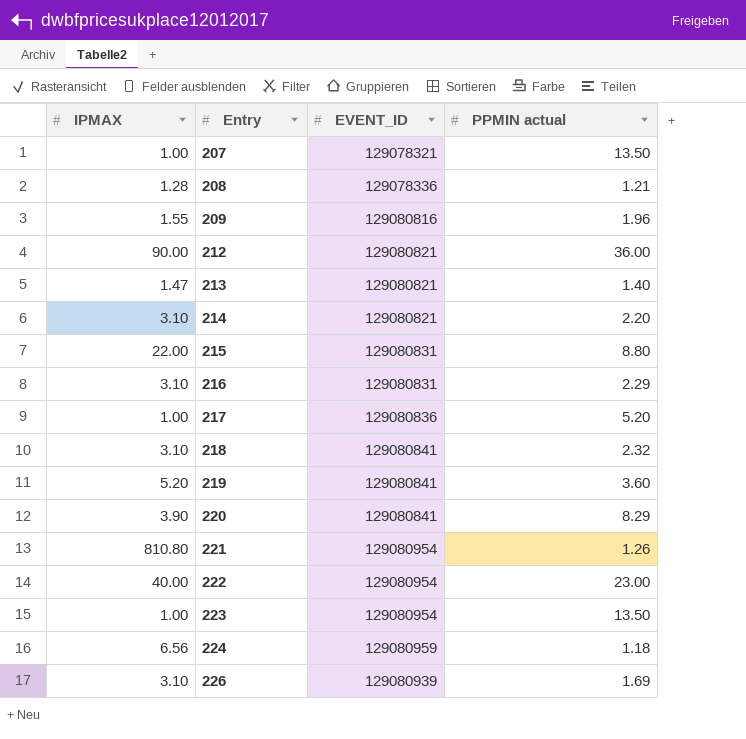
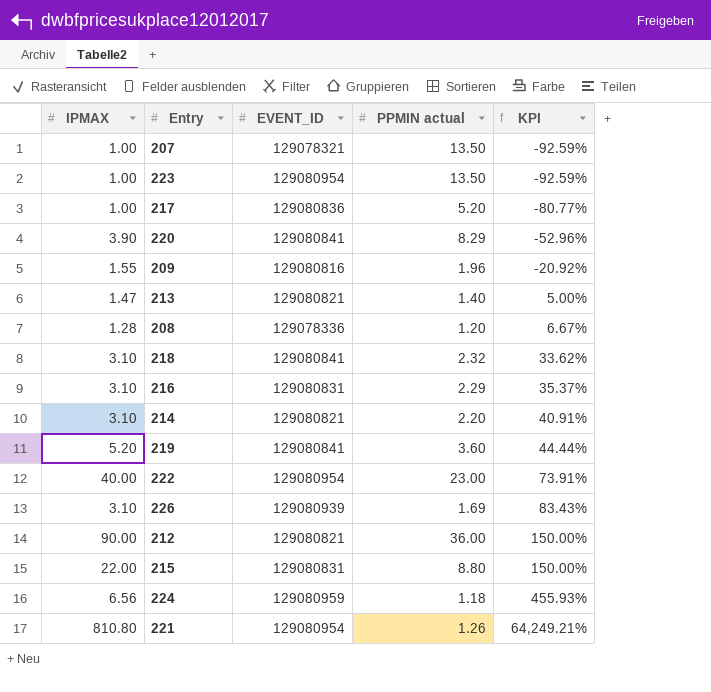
row order: Entry ascending -> KPI ascending
column KPI | formula: none -> ([IPMAX] - [PPMIN actual]) / [PPMIN actual]
208 | PPMIN actual: 1.21 -> 1.20

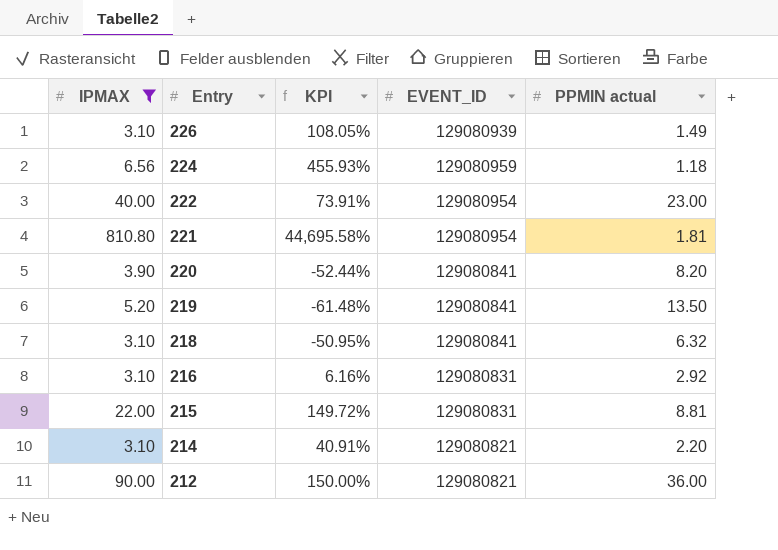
filter: none -> IPMAX >= 3.10
row order: KPI ascending -> Entry descending
column KPI | position: 5 -> 3
226 | KPI: 83.43% -> 108.05%
226 | PPMIN actual: 1.69 -> 1.49
221 | KPI: 64,249.21% -> 44,695.58%
221 | PPMIN actual: 1.26 -> 1.81
220 | KPI: -52.96% -> -52.44%
220 | PPMIN actual: 8.29 -> 8.20
219 | KPI: 44.44% -> -61.48%
219 | PPMIN actual: 3.60 -> 13.50
218 | KPI: 33.62% -> -50.95%
218 | PPMIN actual: 2.32 -> 6.32
216 | KPI: 35.37% -> 6.16%
216 | PPMIN actual: 2.29 -> 2.92
215 | KPI: 150.00% -> 149.72%
215 | PPMIN actual: 8.80 -> 8.81

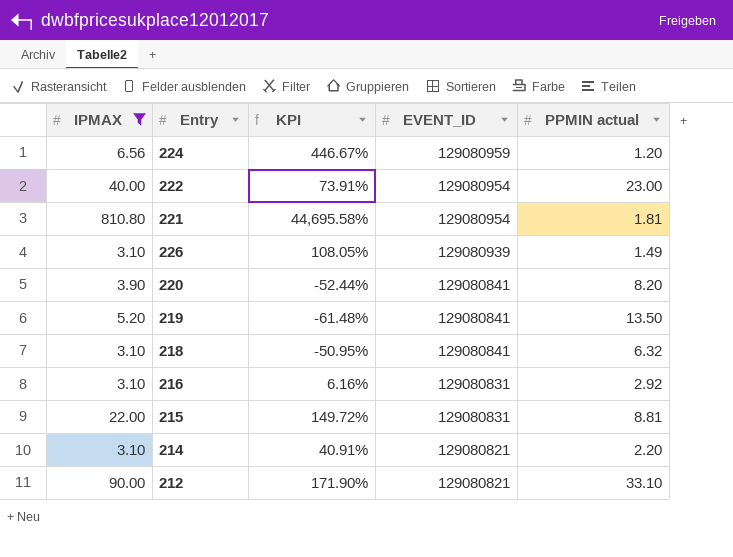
row order: Entry descending -> EVENT_ID descending
224 | KPI: 455.93% -> 446.67%
224 | PPMIN actual: 1.18 -> 1.20
212 | KPI: 150.00% -> 171.90%
212 | PPMIN actual: 36.00 -> 33.10

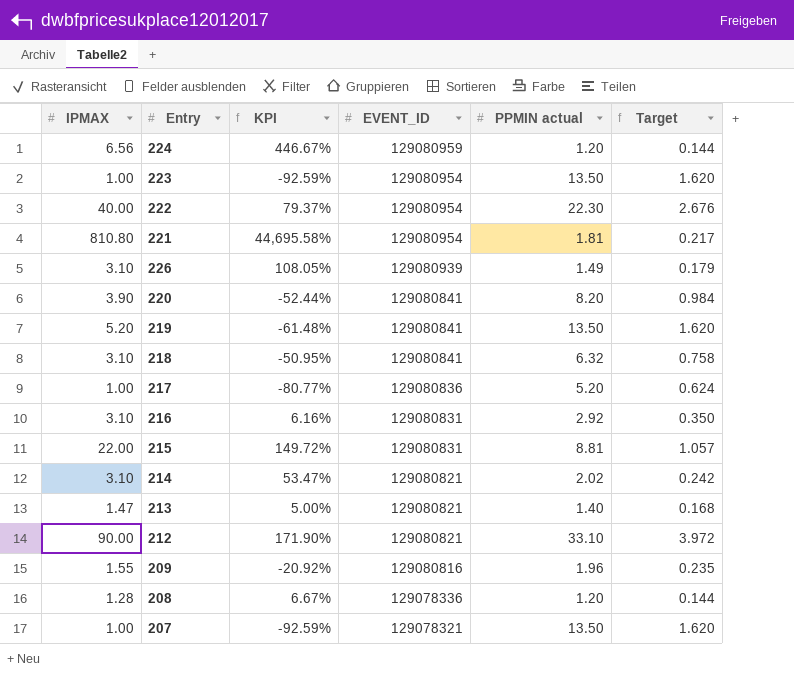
filter: IPMAX >= 3.10 -> none
column Target | formula: none -> [PPMIN actual] * 0.12
222 | KPI: 73.91% -> 79.37%
222 | PPMIN actual: 23.00 -> 22.30
214 | KPI: 40.91% -> 53.47%
214 | PPMIN actual: 2.20 -> 2.02

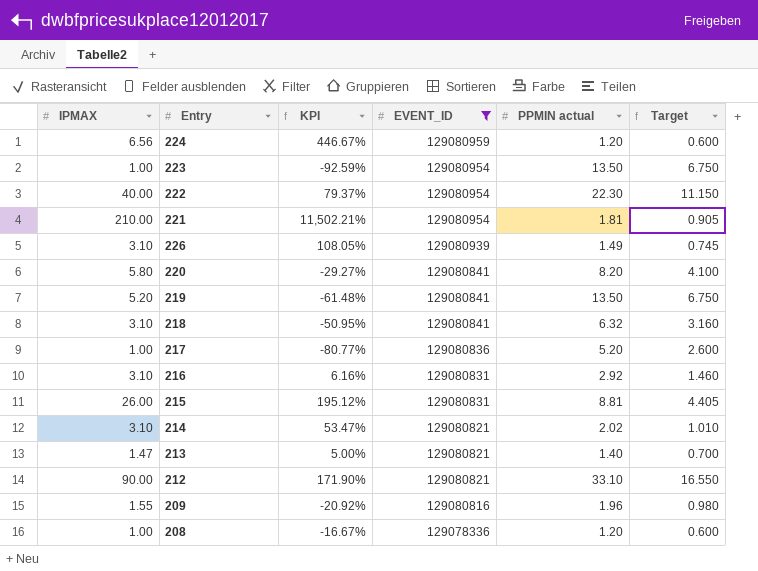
filter: none -> EVENT_ID != 129078321
column Target | formula: [PPMIN actual] * 0.12 -> [PPMIN actual] * 0.5
221 | IPMAX: 810.80 -> 210.00
221 | KPI: 44,695.58% -> 11,502.21%
220 | IPMAX: 3.90 -> 5.80
220 | KPI: -52.44% -> -29.27%
215 | IPMAX: 22.00 -> 26.00
215 | KPI: 149.72% -> 195.12%
208 | IPMAX: 1.28 -> 1.00
208 | KPI: 6.67% -> -16.67%

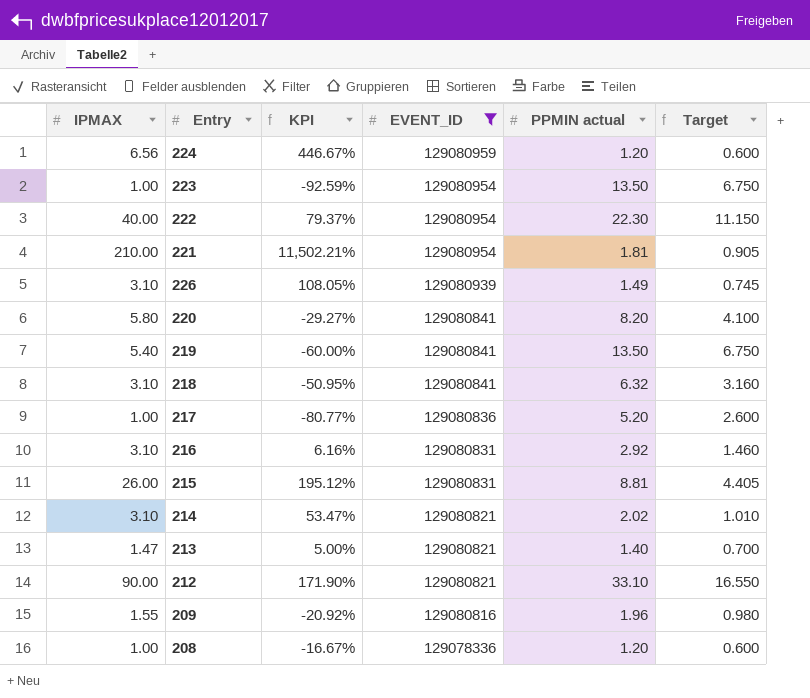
219 | IPMAX: 5.20 -> 5.40
219 | KPI: -61.48% -> -60.00%

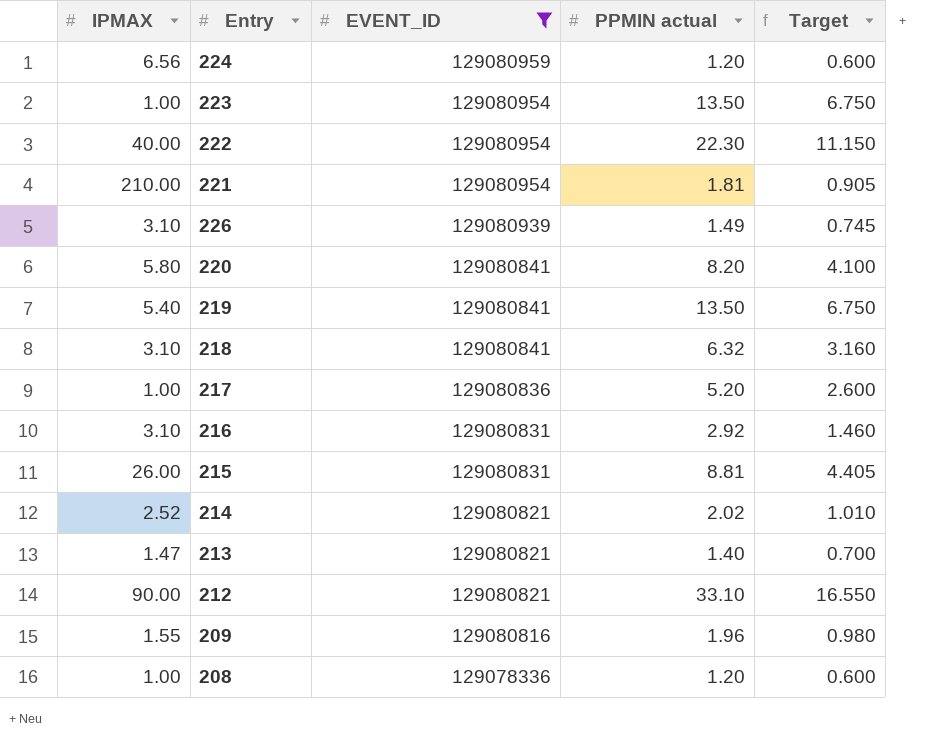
column KPI | formula: ([IPMAX] - [PPMIN actual]) / [PPMIN actual] -> none
214 | IPMAX: 3.10 -> 2.52

